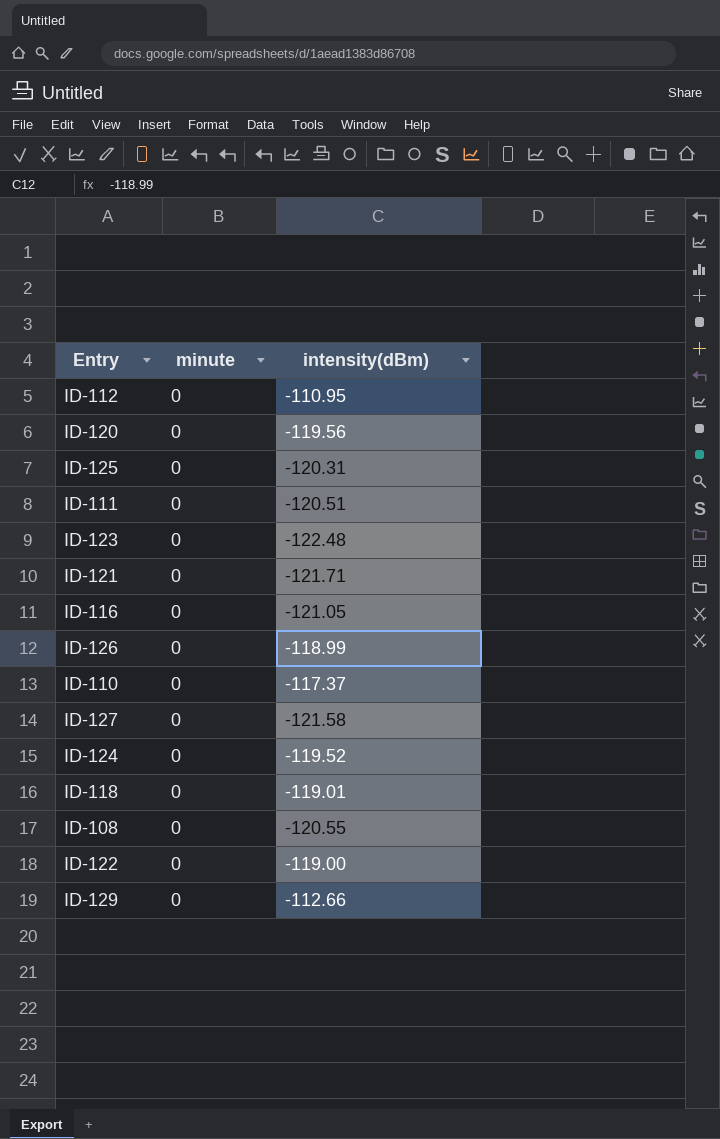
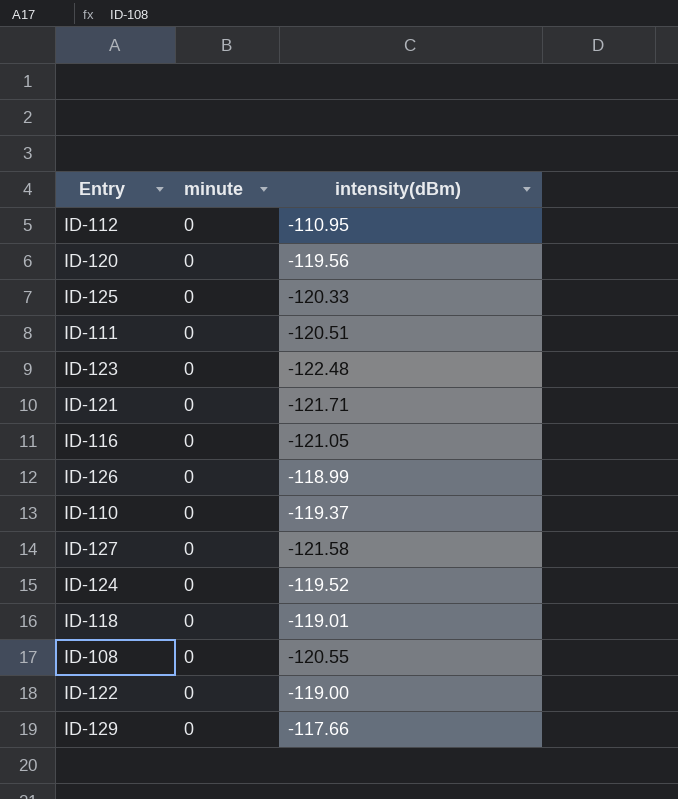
ID-125 | intensity(dBm): -120.31 -> -120.33
ID-110 | intensity(dBm): -117.37 -> -119.37
ID-129 | intensity(dBm): -112.66 -> -117.66

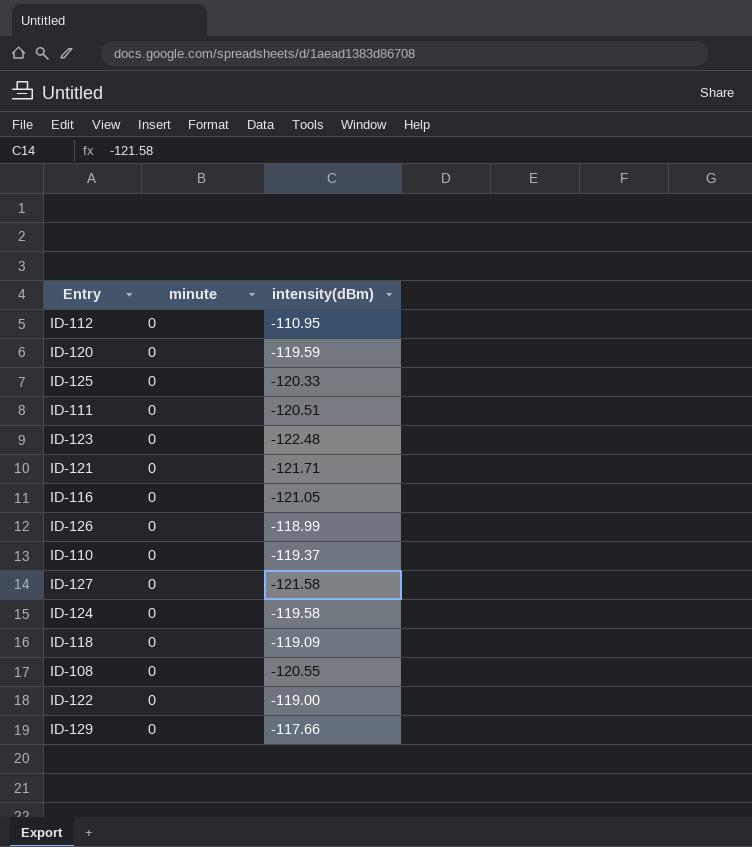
ID-120 | intensity(dBm): -119.56 -> -119.59
ID-124 | intensity(dBm): -119.52 -> -119.58
ID-118 | intensity(dBm): -119.01 -> -119.09

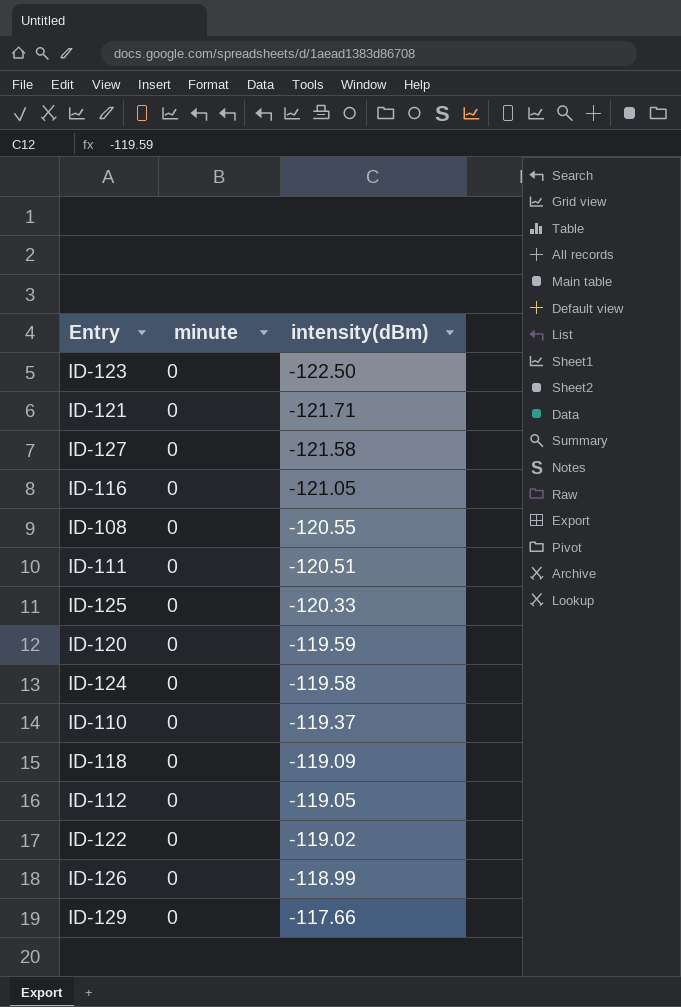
row order: none -> intensity(dBm) ascending
ID-123 | intensity(dBm): -122.48 -> -122.50
ID-112 | intensity(dBm): -110.95 -> -119.05
ID-122 | intensity(dBm): -119.00 -> -119.02

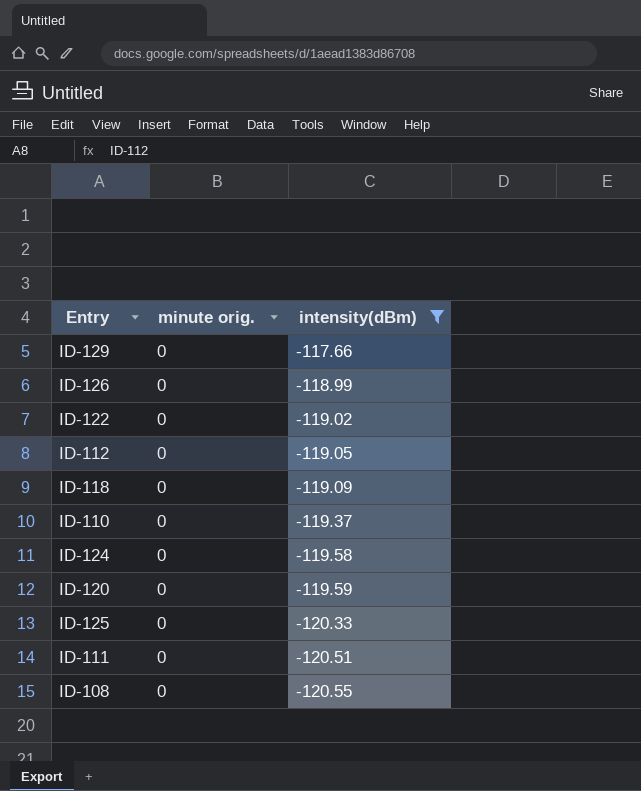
filter: none -> intensity(dBm) >= -120.55
row order: intensity(dBm) ascending -> intensity(dBm) descending
column name: minute -> minute orig.

